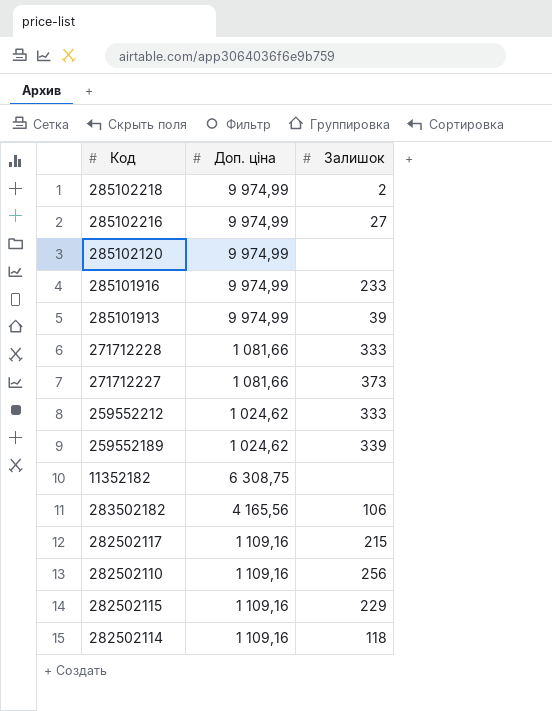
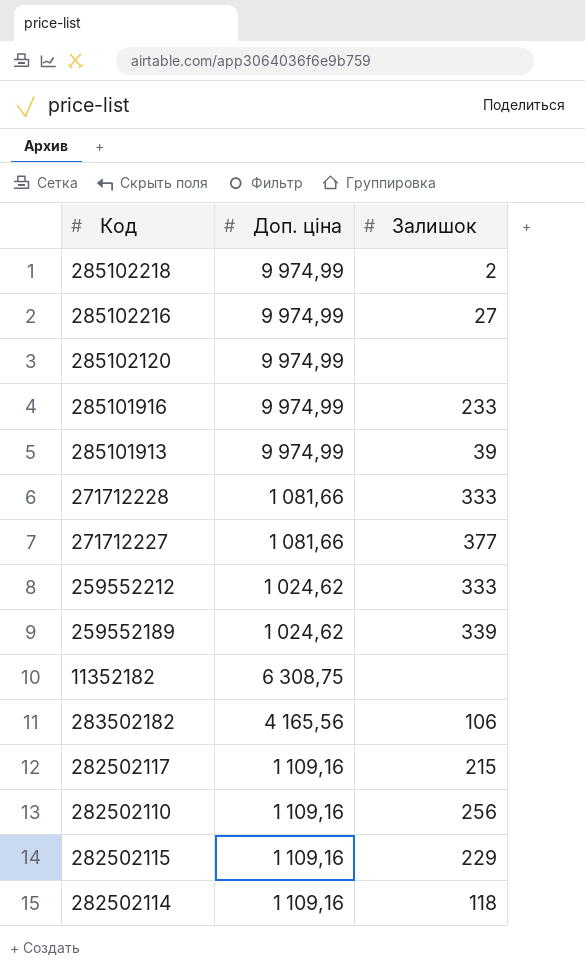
271712227 | Залишок: 373 -> 377

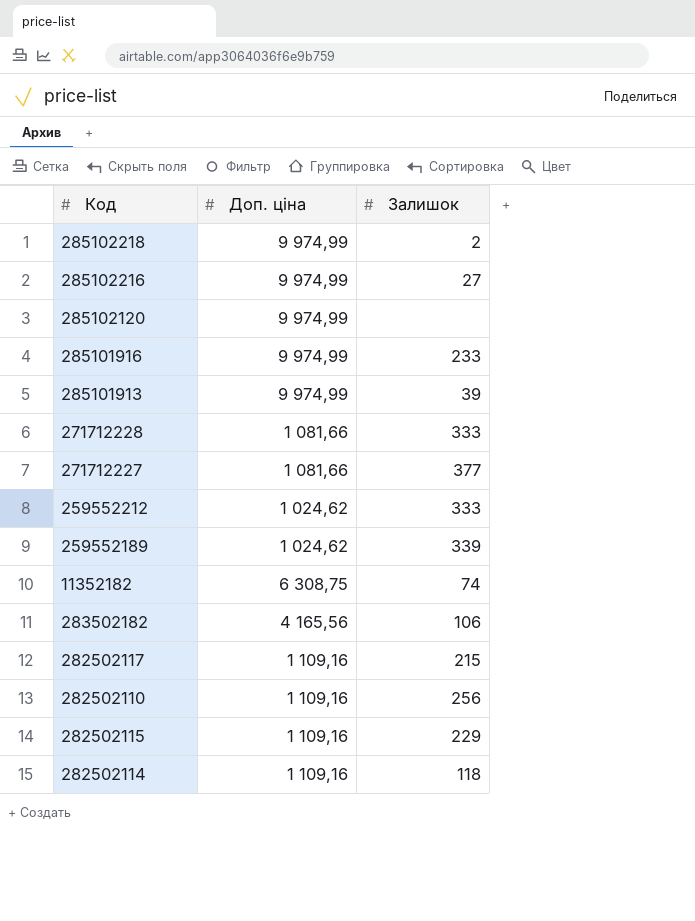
11352182 | Залишок: none -> 74

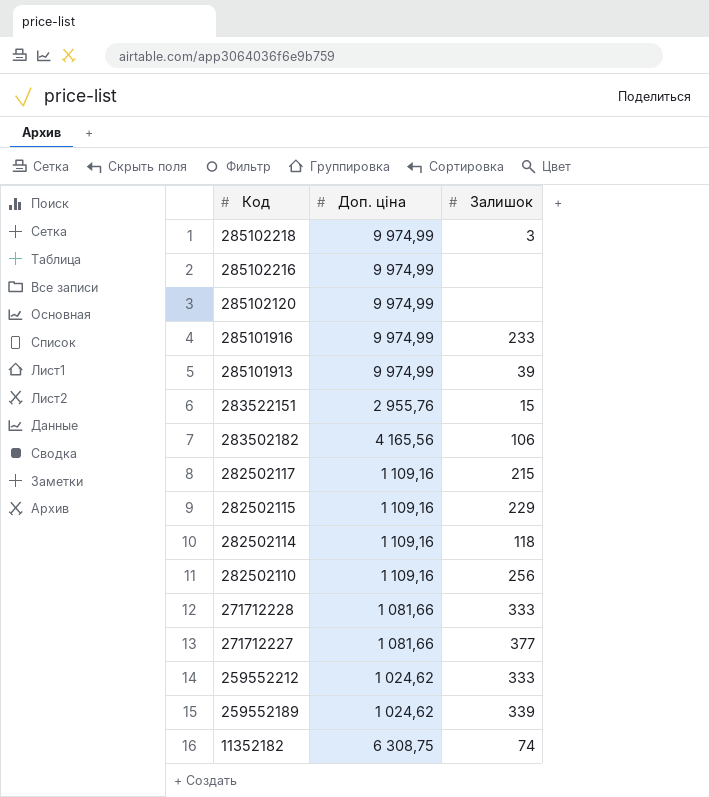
row order: none -> Код descending
285102218 | Залишок: 2 -> 3
285102216 | Залишок: 27 -> none
row 283522151: none -> 2 955,76 | 15

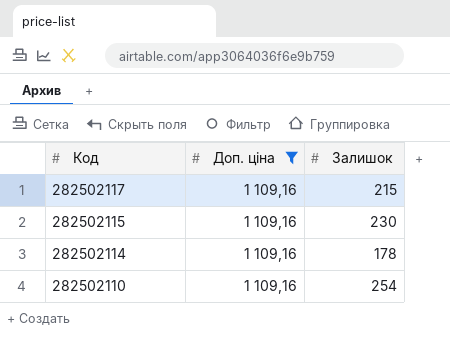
filter: none -> Доп. ціна = 1 109,16
282502115 | Залишок: 229 -> 230
282502114 | Залишок: 118 -> 178
282502110 | Залишок: 256 -> 254

